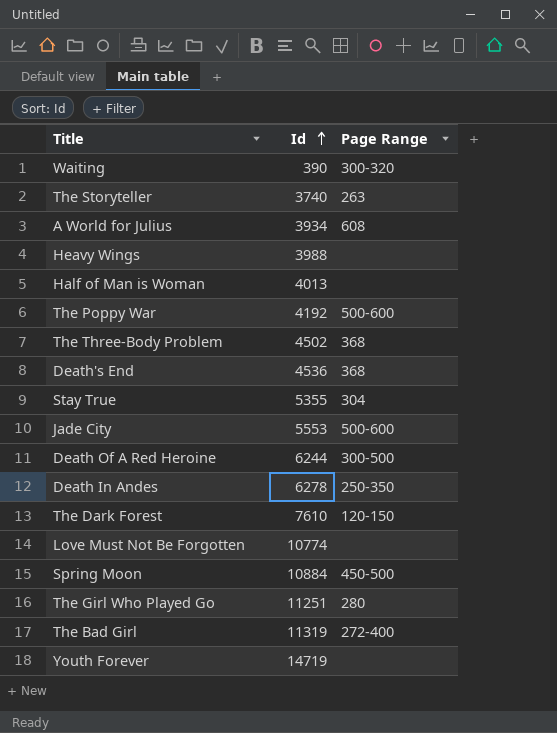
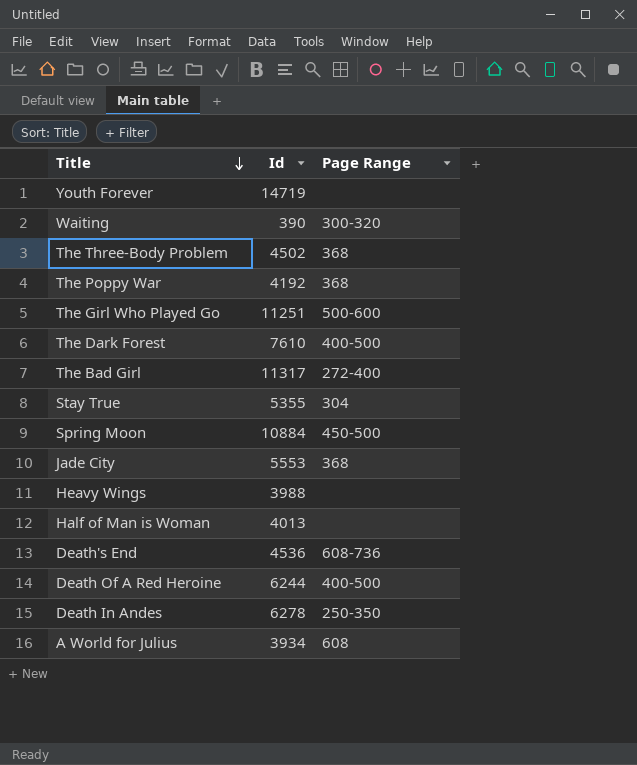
row order: Id ascending -> Title descending
row The Storyteller: 3740 | 263 -> none
row Love Must Not Be Forgotten: 10774 | none -> none
The Poppy War | Page Range: 500-600 -> 368
The Girl Who Played Go | Page Range: 280 -> 500-600
The Dark Forest | Page Range: 120-150 -> 400-500
The Bad Girl | Id: 11319 -> 11317
Jade City | Page Range: 500-600 -> 368
Death's End | Page Range: 368 -> 608-736
Death Of A Red Heroine | Page Range: 300-500 -> 400-500

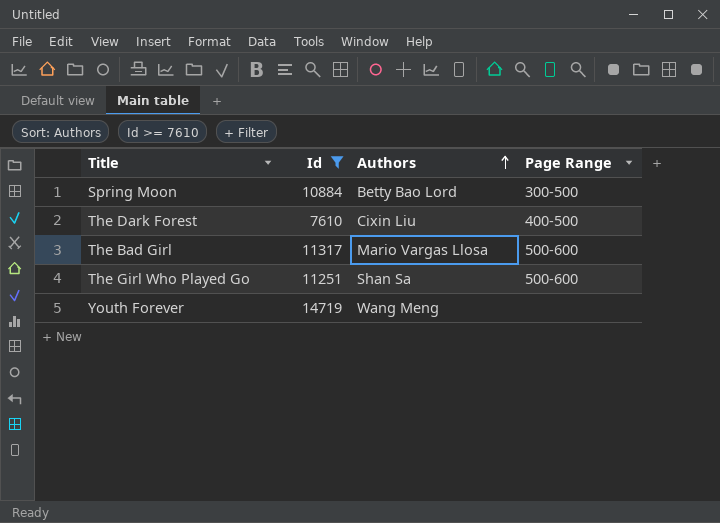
filter: none -> Id >= 7610
row order: Title descending -> Authors ascending
column Authors | position: none -> 3
Spring Moon | Page Range: 450-500 -> 300-500
The Bad Girl | Page Range: 272-400 -> 500-600

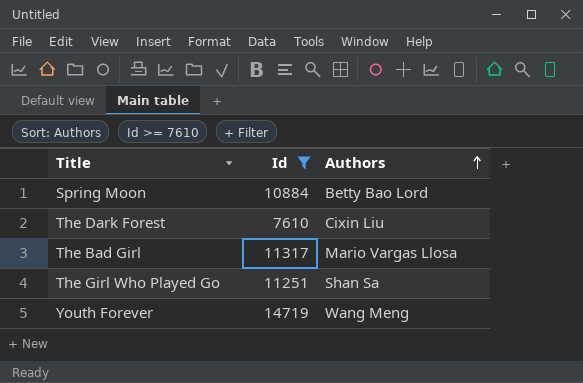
column Page Range | position: 4 -> none

